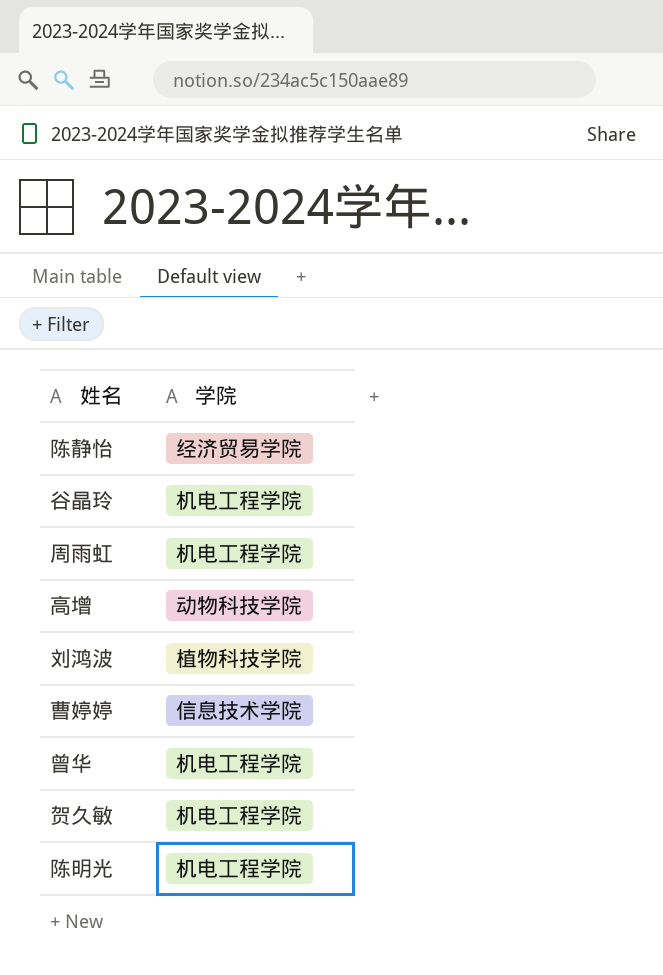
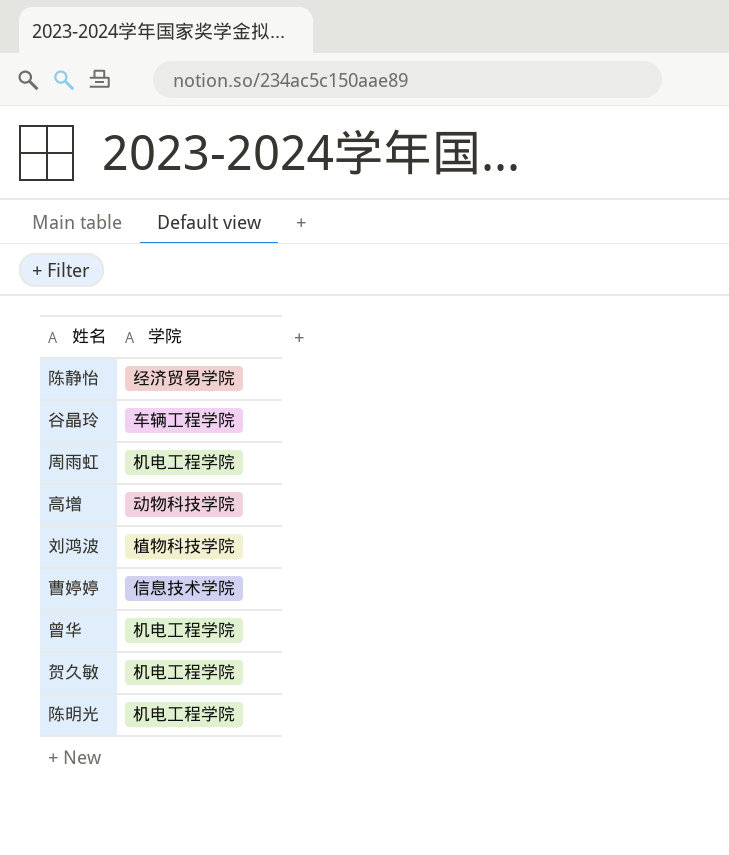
谷晶玲 | 学院: 机电工程学院 -> 车辆工程学院

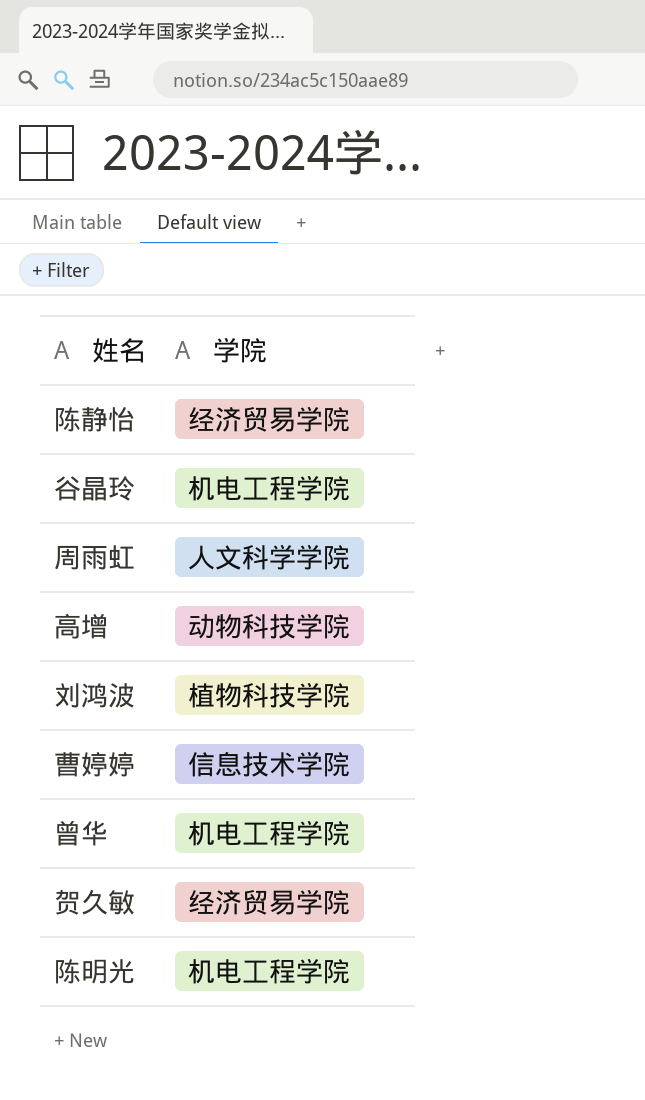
谷晶玲 | 学院: 车辆工程学院 -> 机电工程学院
周雨虹 | 学院: 机电工程学院 -> 人文科学学院
贺久敏 | 学院: 机电工程学院 -> 经济贸易学院

